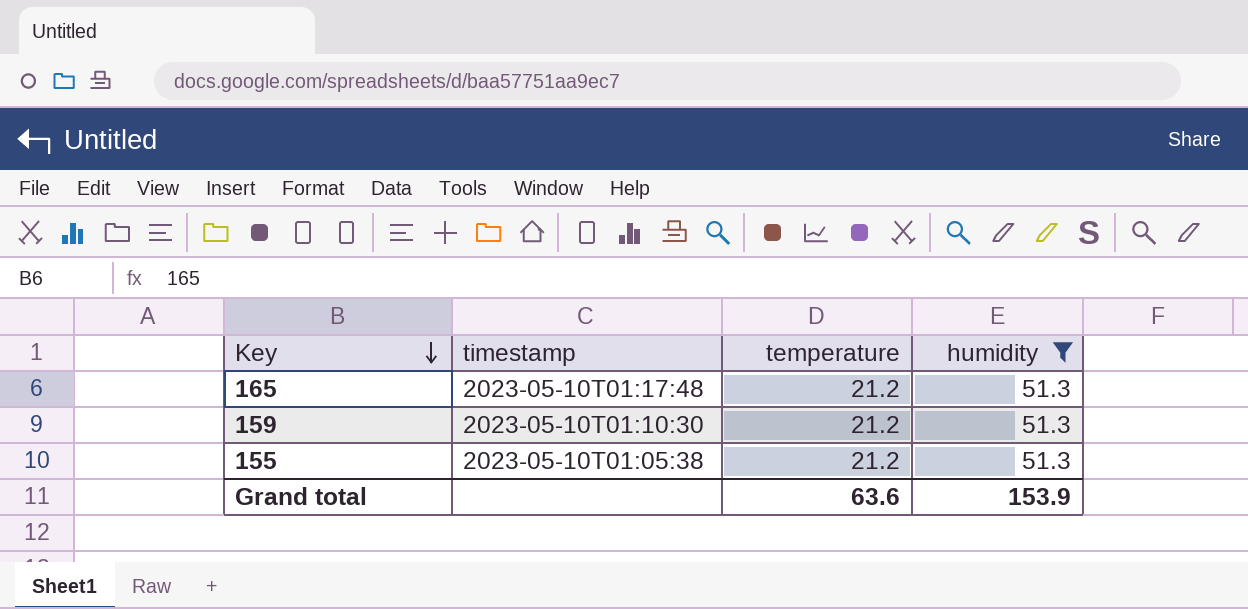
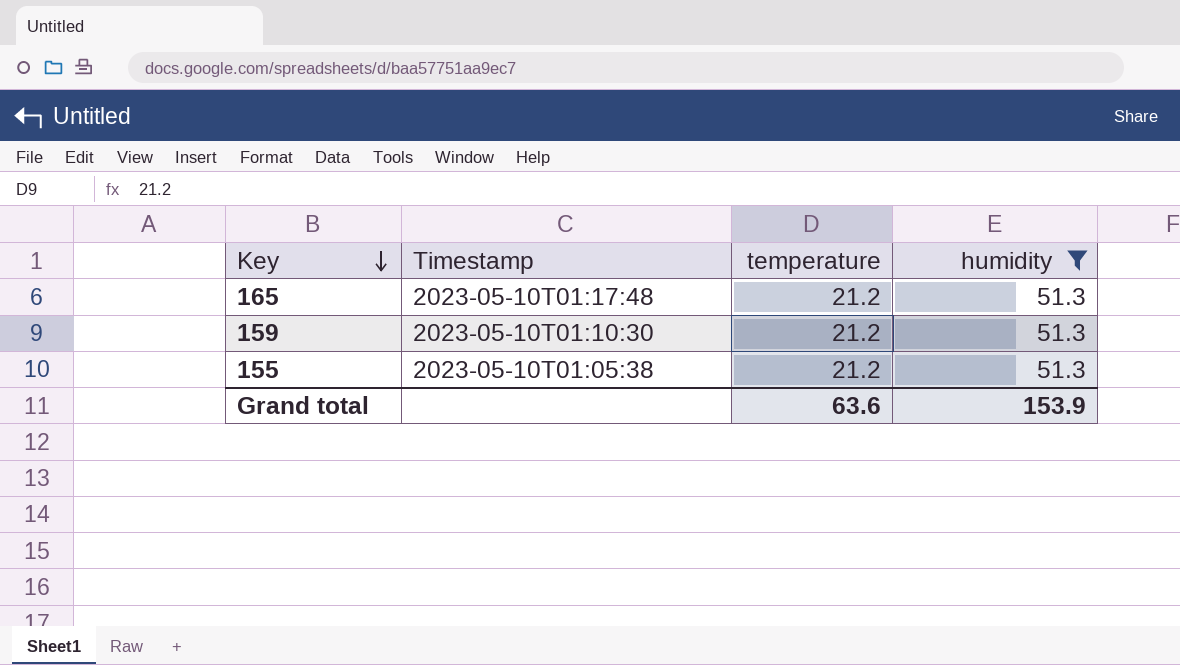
column name: timestamp -> Timestamp

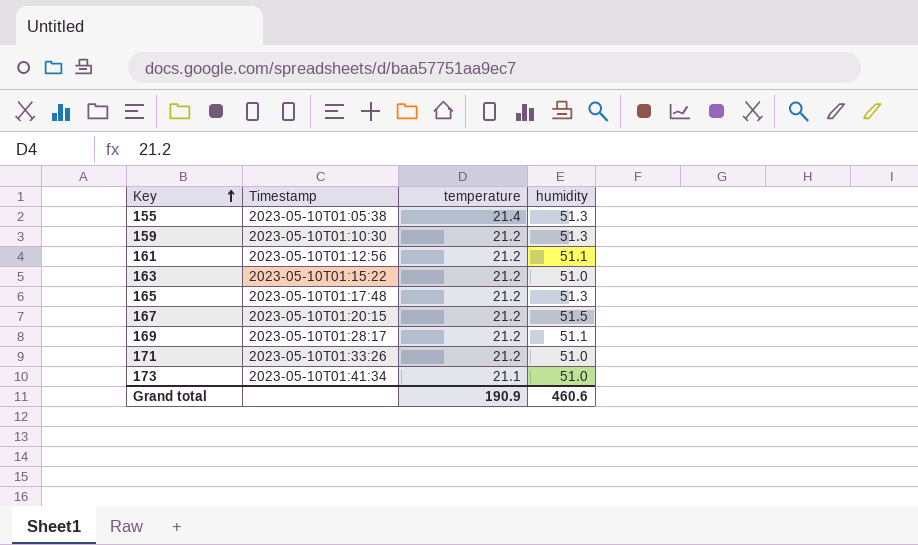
filter: humidity = 51.3 -> none
row order: Key descending -> Key ascending
155 | temperature: 21.2 -> 21.4
Grand total | temperature: 63.6 -> 190.9
Grand total | humidity: 153.9 -> 460.6

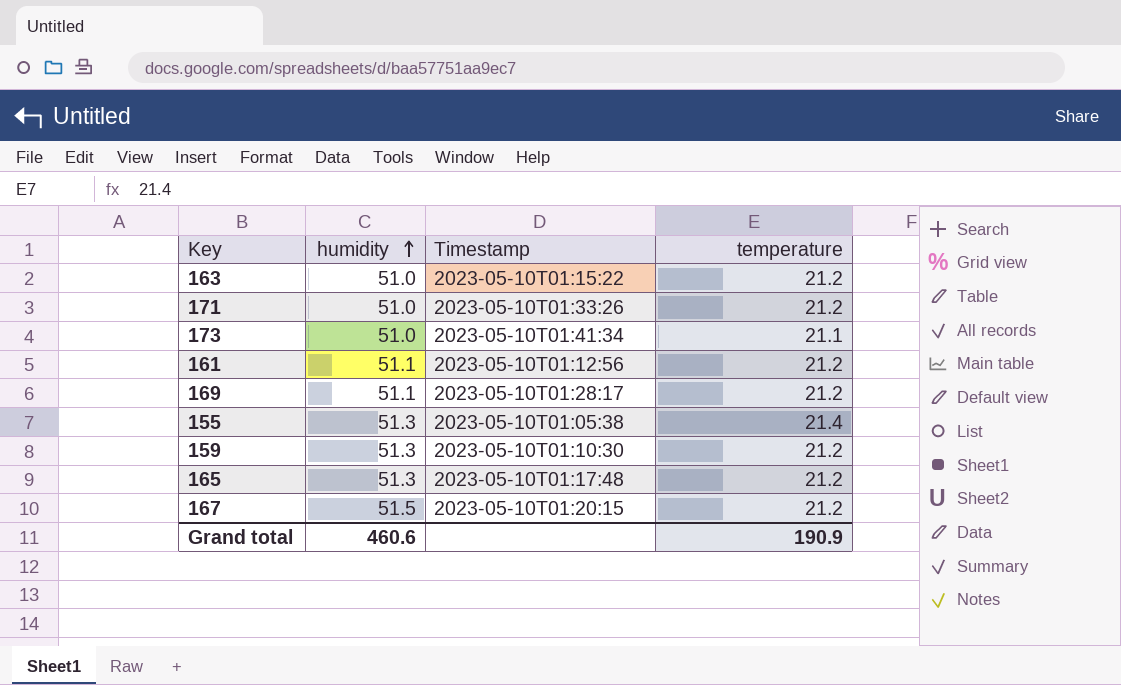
row order: Key ascending -> humidity ascending
column humidity | position: 4 -> 2

